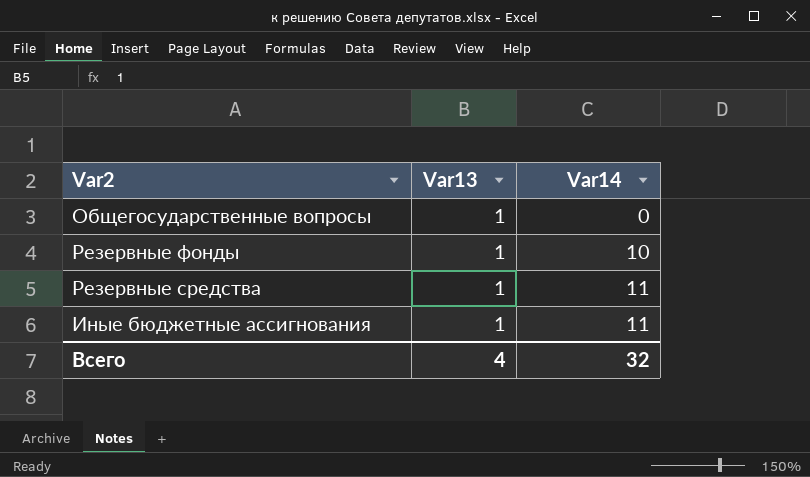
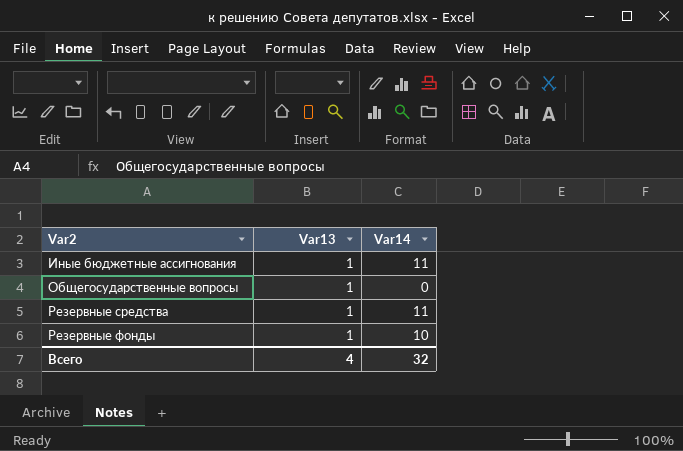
row order: Var14 ascending -> Var2 ascending

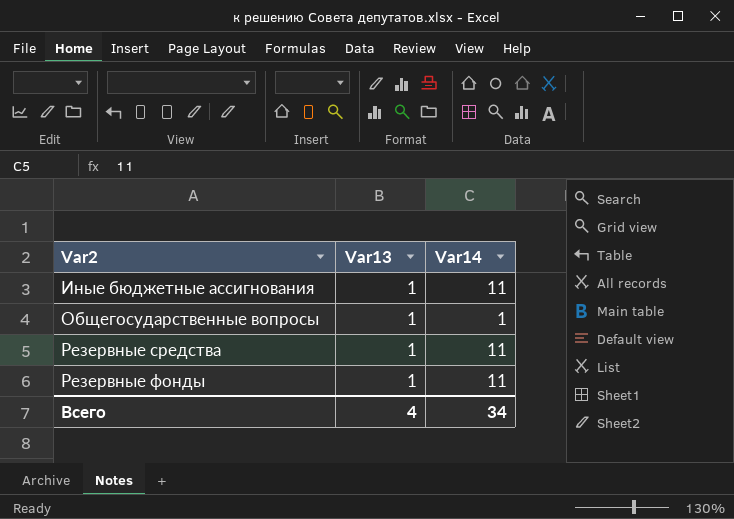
Общегосударственные вопросы | Var14: 0 -> 1
Резервные фонды | Var14: 10 -> 11
Всего | Var14: 32 -> 34

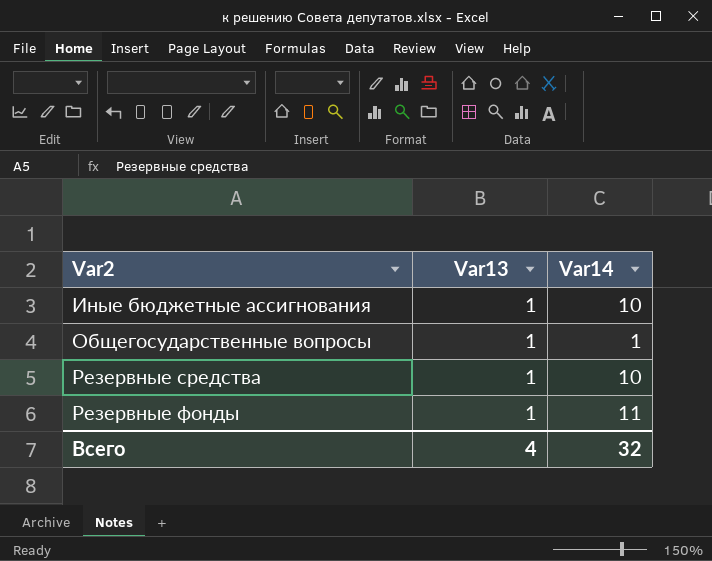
Иные бюджетные ассигнования | Var14: 11 -> 10
Резервные средства | Var14: 11 -> 10
Всего | Var14: 34 -> 32

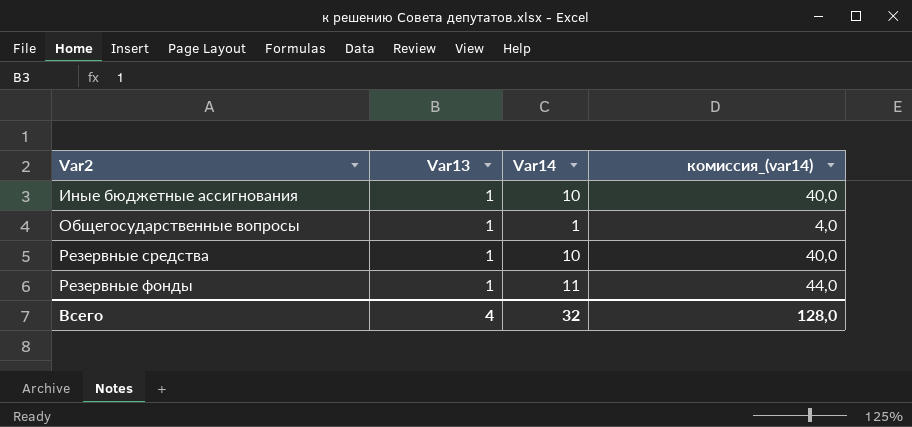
column комиссия_(var14) | formula: none -> [Var14] * 4

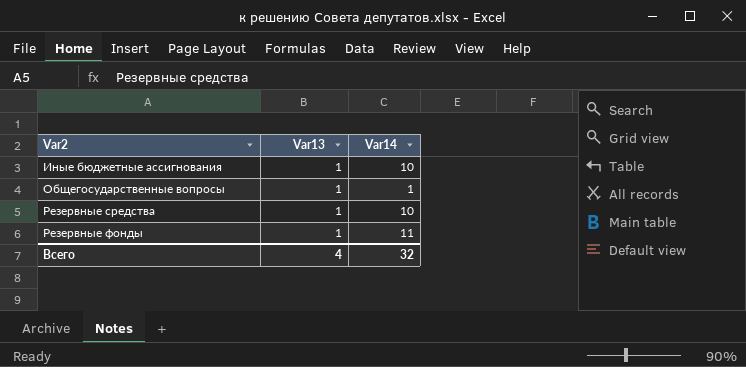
column комиссия_(var14) | formula: [Var14] * 4 -> none

